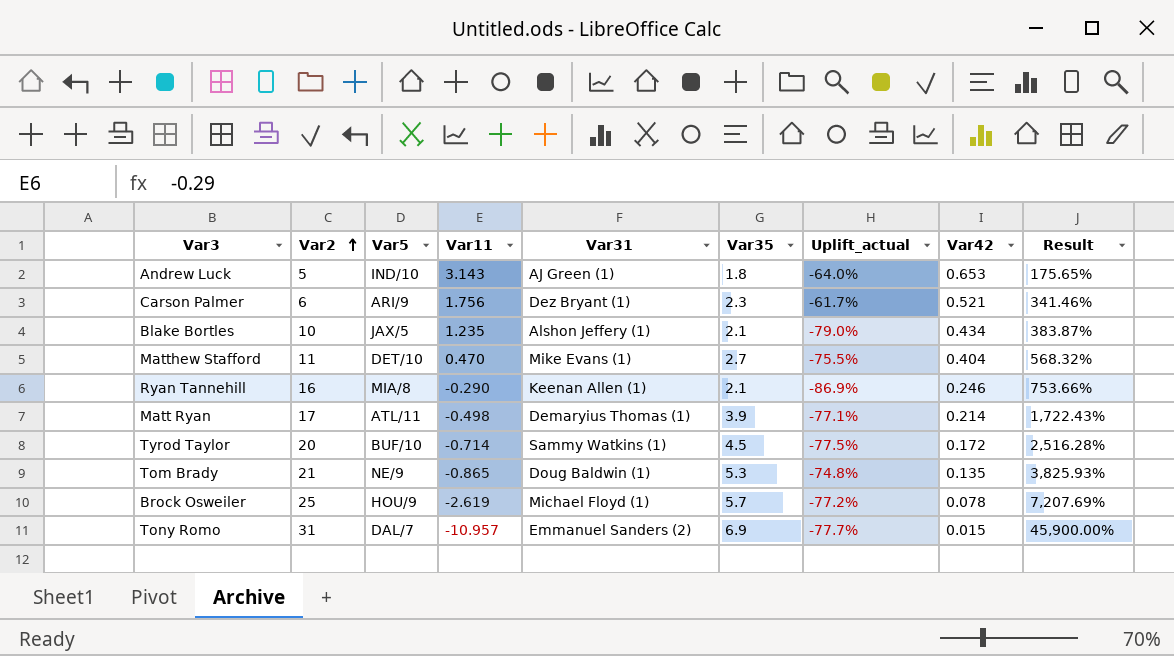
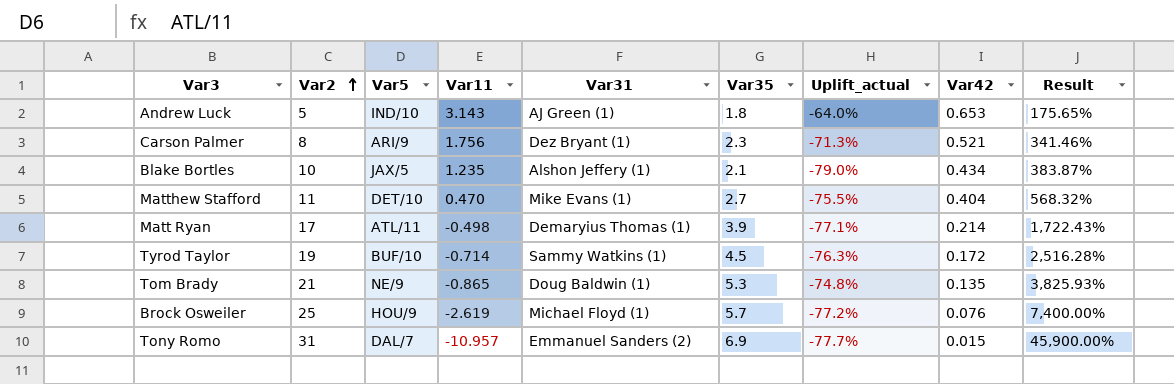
row Ryan Tannehill: 16 | MIA/8 | -0.290 | Keenan Allen (1) | 2.1 | -86.9% | 0.246 | 753.66% -> none
Carson Palmer | Var2: 6 -> 8
Carson Palmer | Uplift_actual: -61.7% -> -71.3%
Tyrod Taylor | Var2: 20 -> 19
Tyrod Taylor | Uplift_actual: -77.5% -> -76.3%
Brock Osweiler | Var42: 0.078 -> 0.076
Brock Osweiler | Result: 7,207.69% -> 7,400.00%

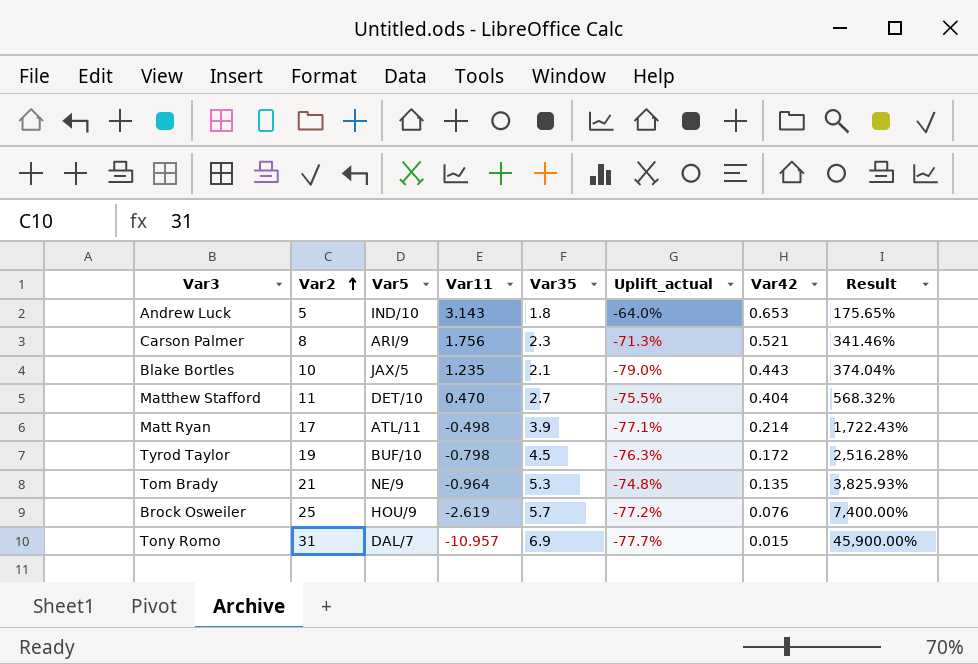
column Var31 | position: 5 -> none
Blake Bortles | Var42: 0.434 -> 0.443
Blake Bortles | Result: 383.87% -> 374.04%
Tyrod Taylor | Var11: -0.714 -> -0.798
Tom Brady | Var11: -0.865 -> -0.964

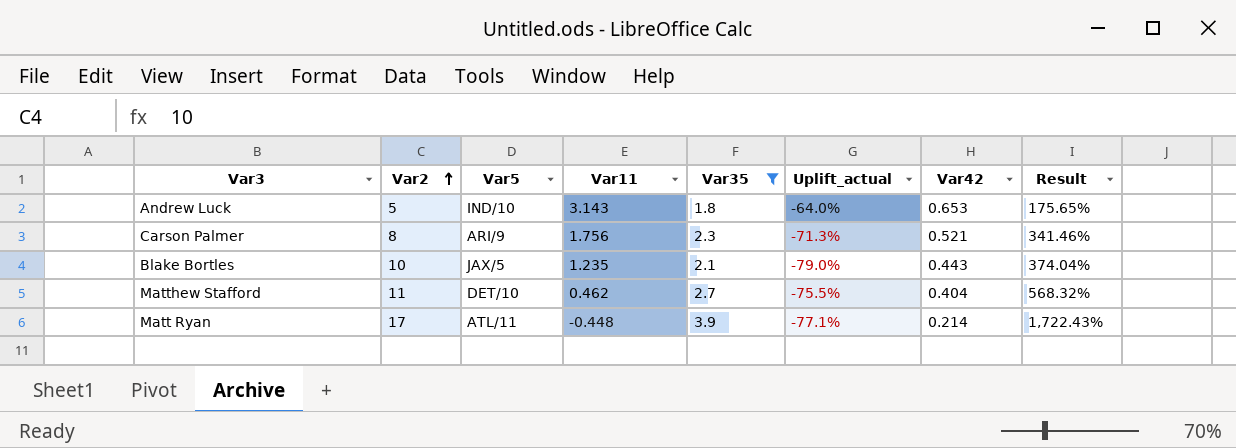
filter: none -> Var35 <= 3.9
Matthew Stafford | Var11: 0.470 -> 0.462
Matt Ryan | Var11: -0.498 -> -0.448

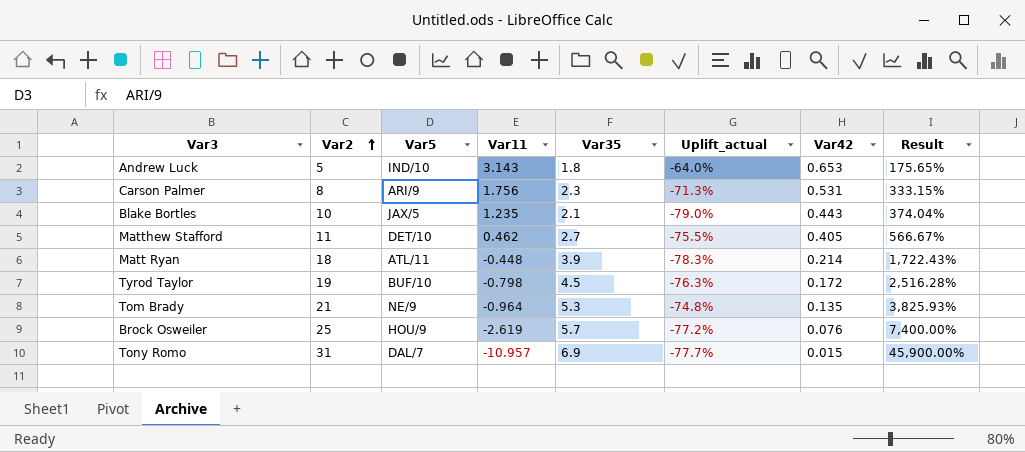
filter: Var35 <= 3.9 -> none
Carson Palmer | Var42: 0.521 -> 0.531
Carson Palmer | Result: 341.46% -> 333.15%
Matthew Stafford | Var42: 0.404 -> 0.405
Matthew Stafford | Result: 568.32% -> 566.67%
Matt Ryan | Var2: 17 -> 18
Matt Ryan | Uplift_actual: -77.1% -> -78.3%

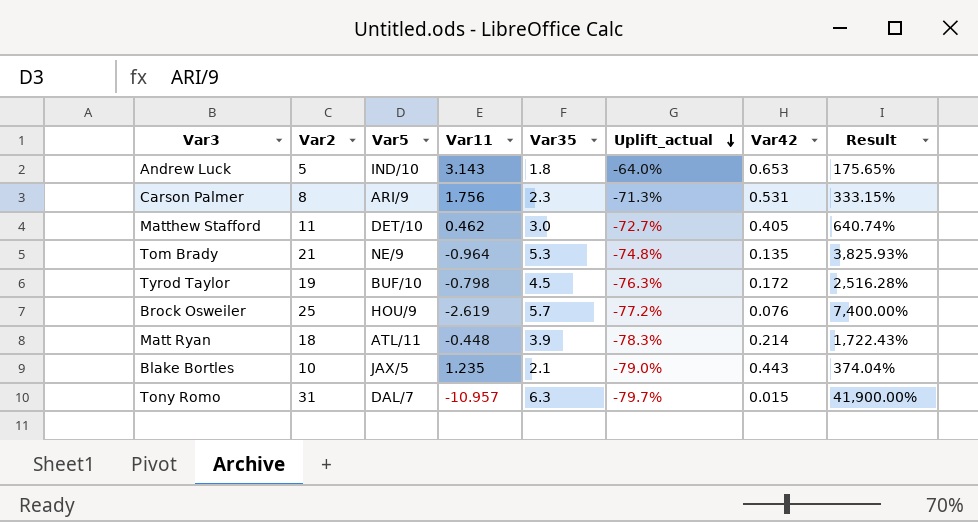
row order: Var2 ascending -> Uplift_actual descending
Matthew Stafford | Var35: 2.7 -> 3.0
Matthew Stafford | Uplift_actual: -75.5% -> -72.7%
Matthew Stafford | Result: 566.67% -> 640.74%
Tony Romo | Var35: 6.9 -> 6.3
Tony Romo | Uplift_actual: -77.7% -> -79.7%
Tony Romo | Result: 45,900.00% -> 41,900.00%

